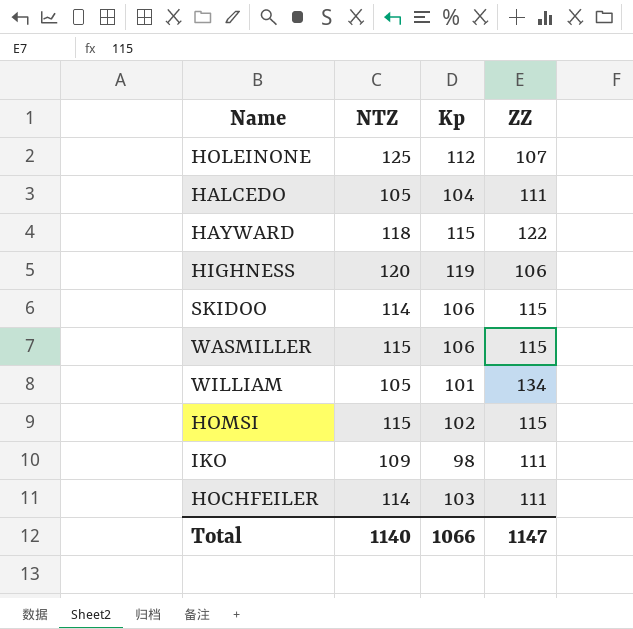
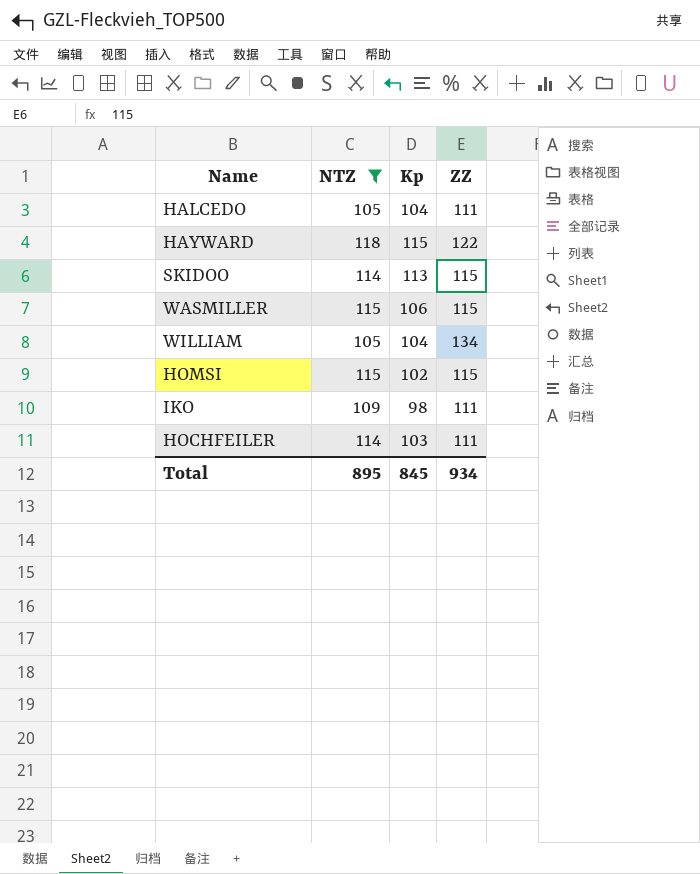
filter: none -> NTZ <= 118
SKIDOO | Kp: 106 -> 113
WILLIAM | Kp: 101 -> 104
Total | NTZ: 1140 -> 895
Total | Kp: 1066 -> 845
Total | ZZ: 1147 -> 934

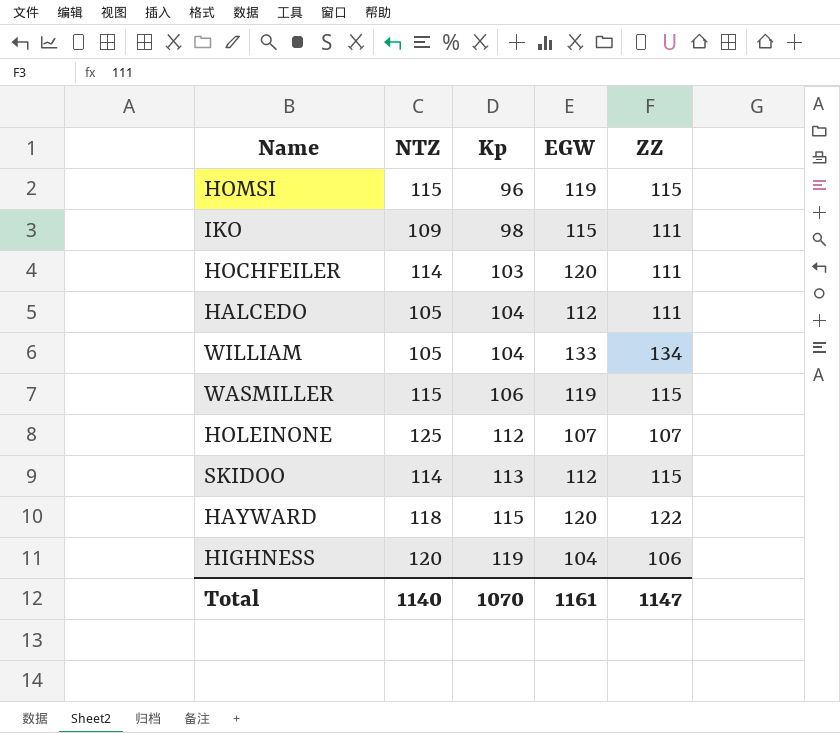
filter: NTZ <= 118 -> none
row order: none -> Kp ascending
column EGW | position: none -> 4
HOMSI | Kp: 102 -> 96
Total | NTZ: 895 -> 1140
Total | Kp: 845 -> 1070
Total | ZZ: 934 -> 1147

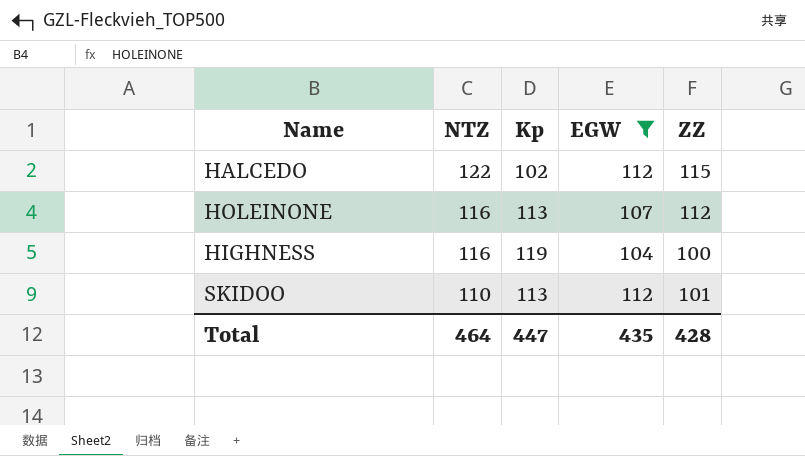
filter: none -> EGW <= 112
row order: Kp ascending -> NTZ descending
HALCEDO | NTZ: 105 -> 122
HALCEDO | Kp: 104 -> 102
HALCEDO | ZZ: 111 -> 115
HOLEINONE | NTZ: 125 -> 116
HOLEINONE | Kp: 112 -> 113
HOLEINONE | ZZ: 107 -> 112
HIGHNESS | NTZ: 120 -> 116
HIGHNESS | ZZ: 106 -> 100
SKIDOO | NTZ: 114 -> 110
SKIDOO | ZZ: 115 -> 101
Total | NTZ: 1140 -> 464
Total | Kp: 1070 -> 447
Total | EGW: 1161 -> 435
Total | ZZ: 1147 -> 428

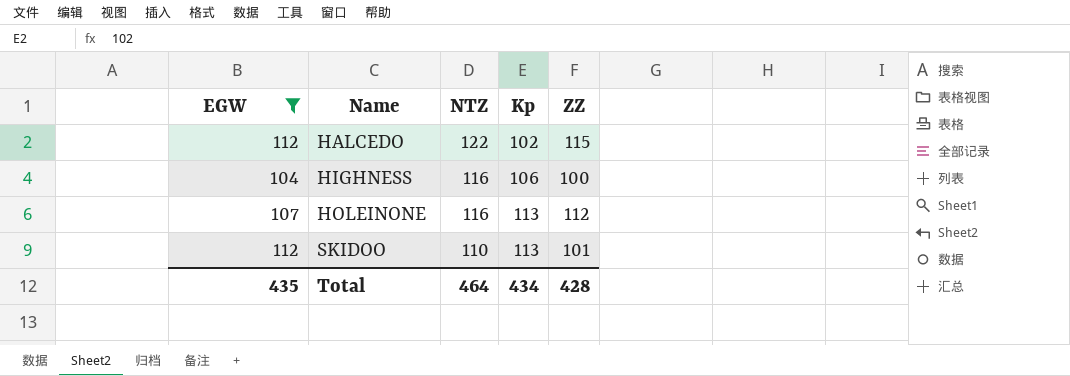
row order: NTZ descending -> Name ascending
column EGW | position: 4 -> 1
HIGHNESS | Kp: 119 -> 106
Total | Kp: 447 -> 434

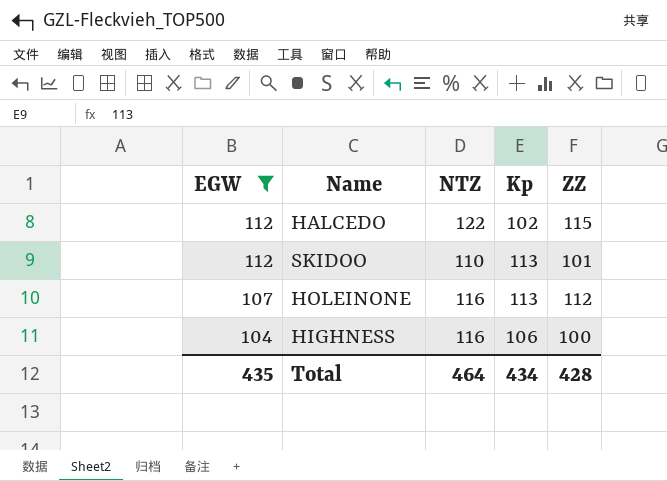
row order: Name ascending -> EGW descending

